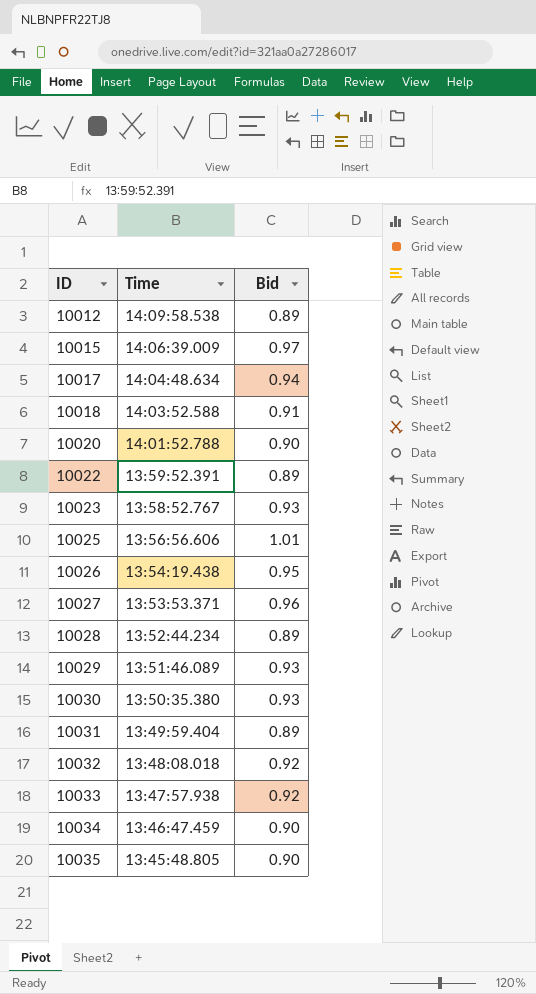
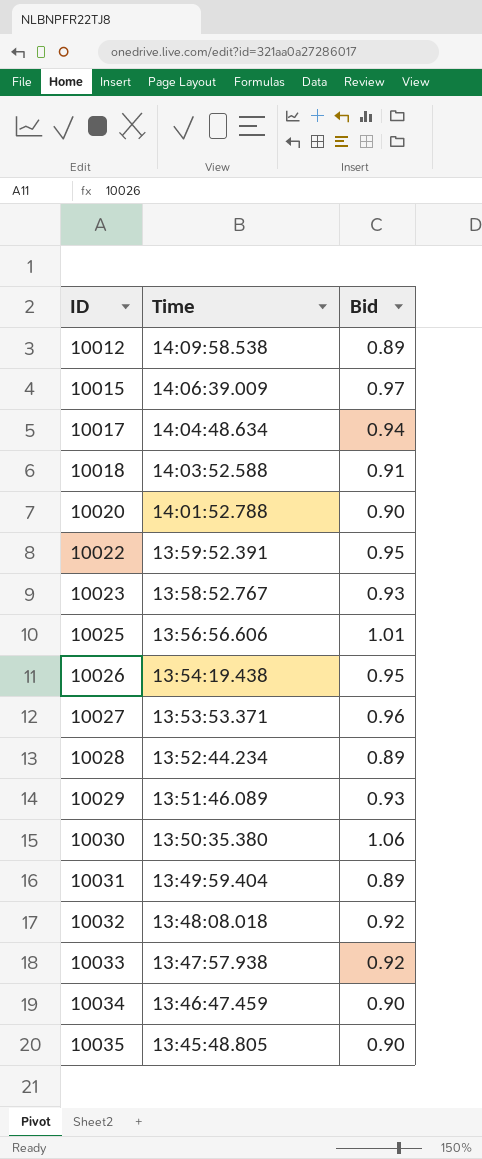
10022 | Bid: 0.89 -> 0.95
10030 | Bid: 0.93 -> 1.06

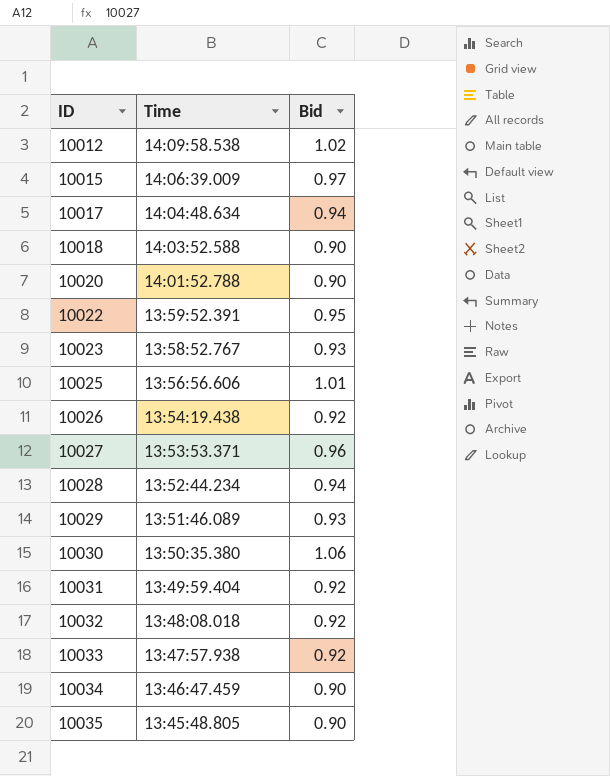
10012 | Bid: 0.89 -> 1.02
10018 | Bid: 0.91 -> 0.90
10026 | Bid: 0.95 -> 0.92
10028 | Bid: 0.89 -> 0.94
10031 | Bid: 0.89 -> 0.92

